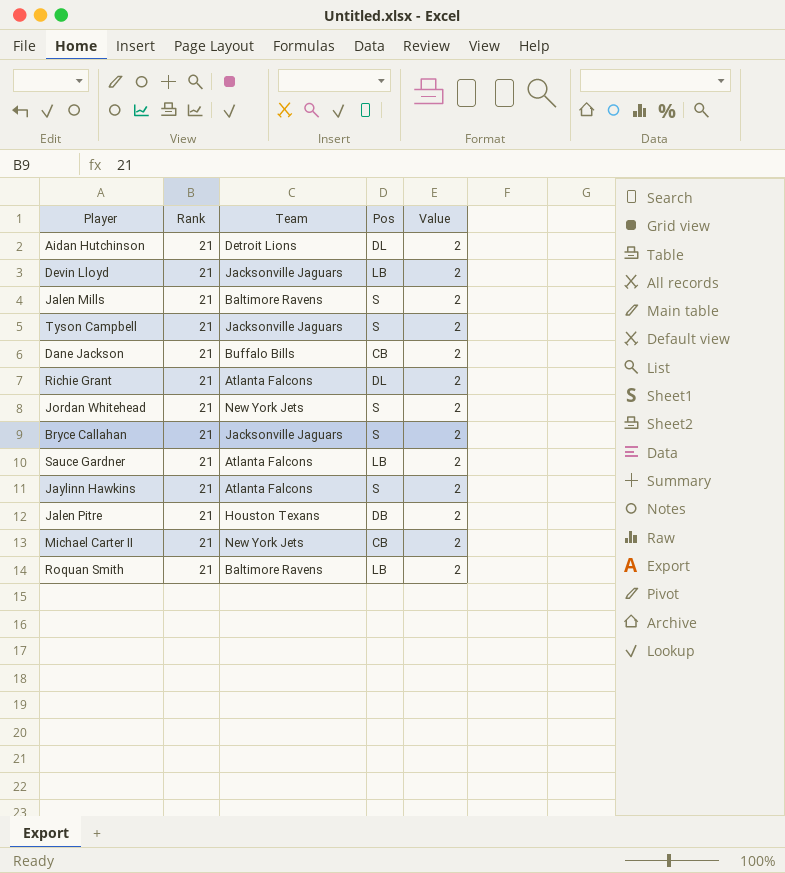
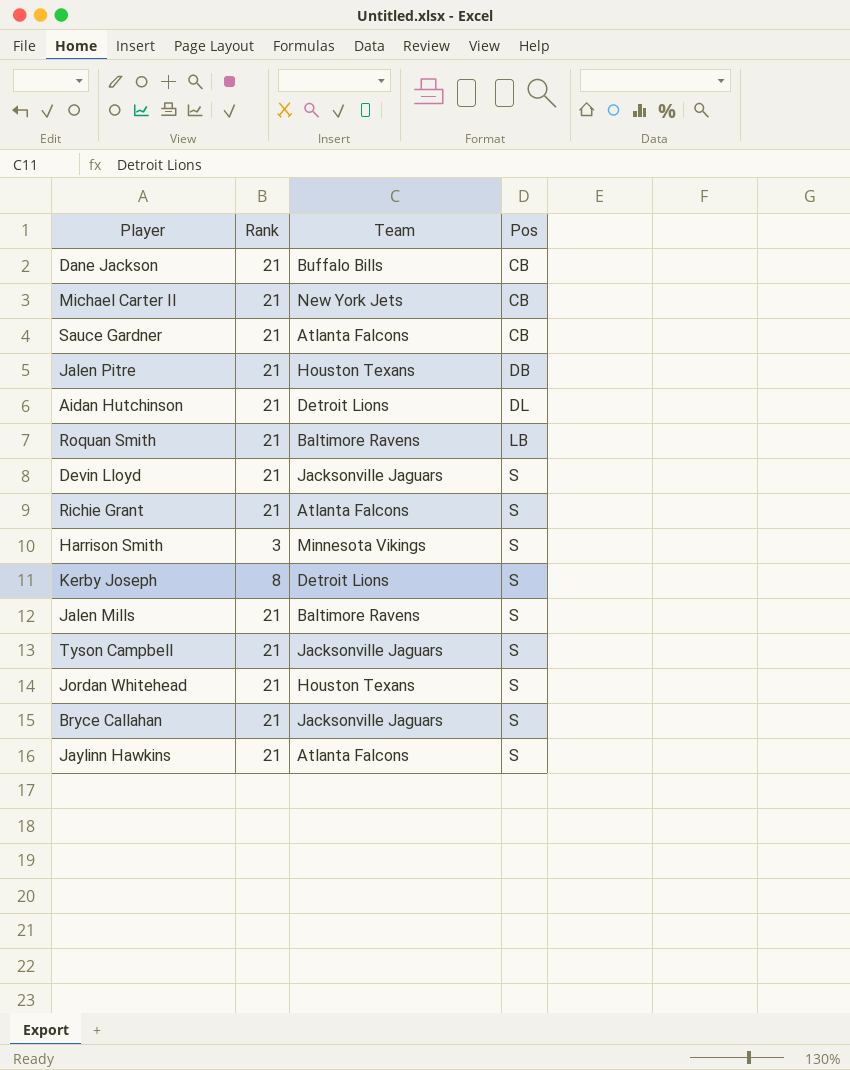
row order: none -> Pos ascending
column Value | position: 5 -> none
Sauce Gardner | Pos: LB -> CB
Devin Lloyd | Pos: LB -> S
Richie Grant | Pos: DL -> S
row Harrison Smith: none -> 3 | Minnesota Vikings | S
row Kerby Joseph: none -> 8 | Detroit Lions | S
Jordan Whitehead | Team: New York Jets -> Houston Texans

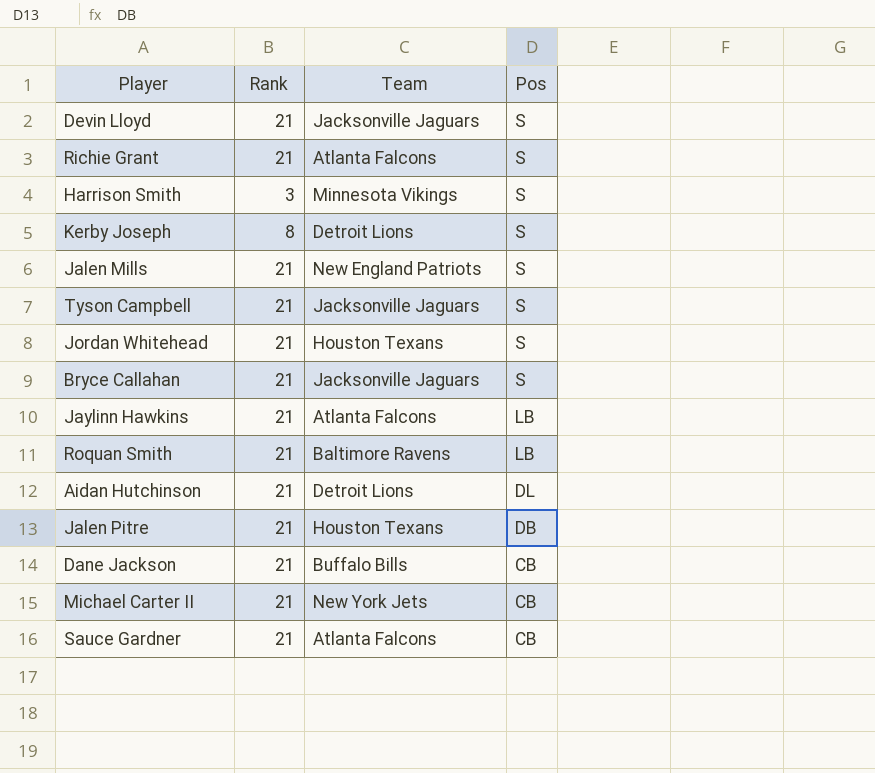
row order: Pos ascending -> Pos descending
Jalen Mills | Team: Baltimore Ravens -> New England Patriots
Jaylinn Hawkins | Pos: S -> LB

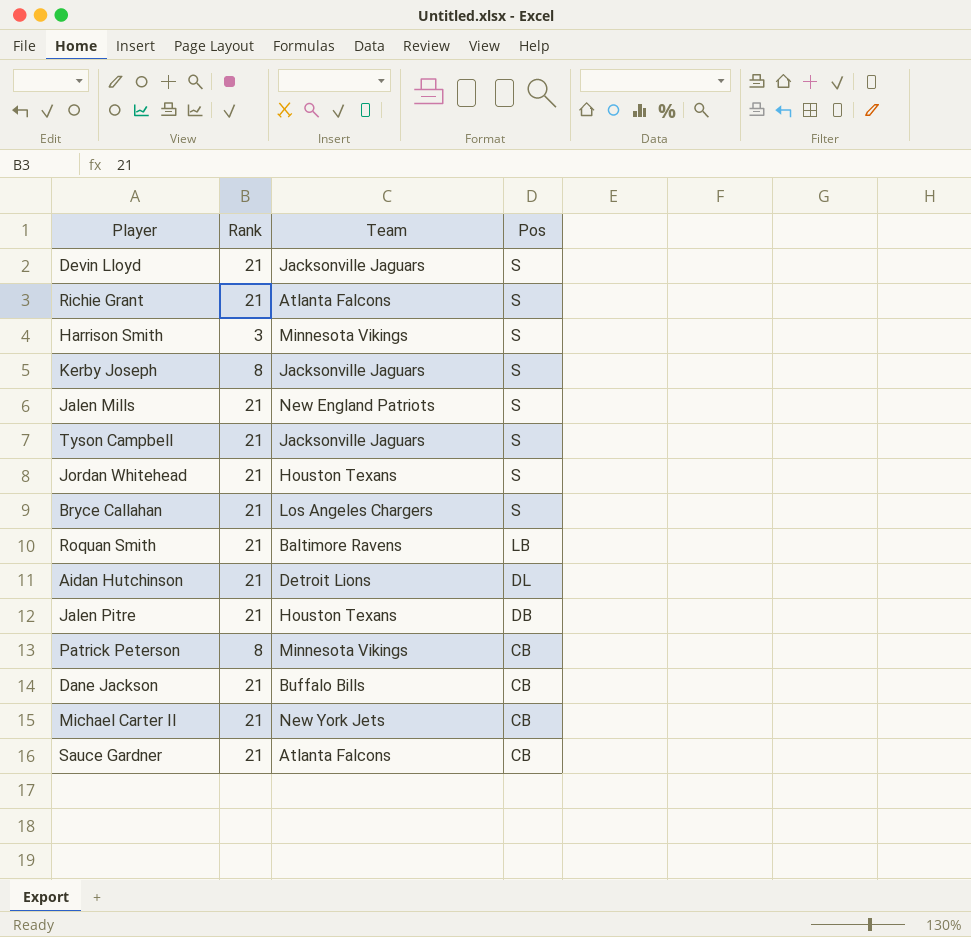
row Jaylinn Hawkins: 21 | Atlanta Falcons | LB -> none
Kerby Joseph | Team: Detroit Lions -> Jacksonville Jaguars
Bryce Callahan | Team: Jacksonville Jaguars -> Los Angeles Chargers
row Patrick Peterson: none -> 8 | Minnesota Vikings | CB

